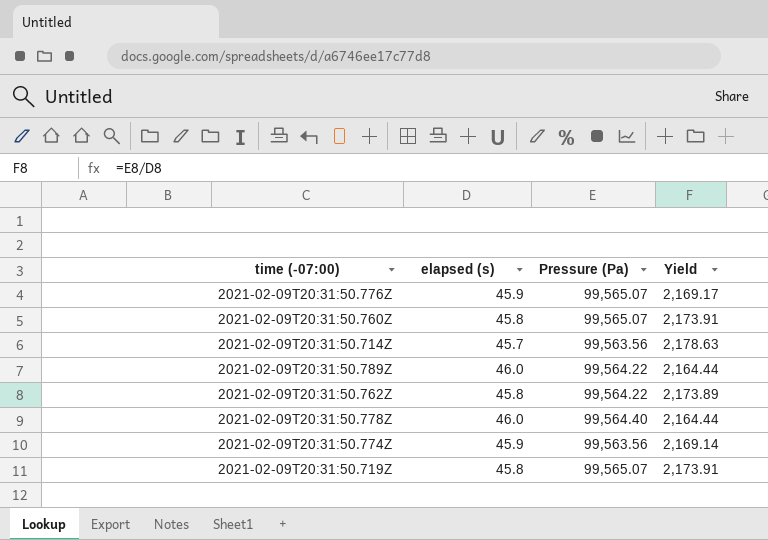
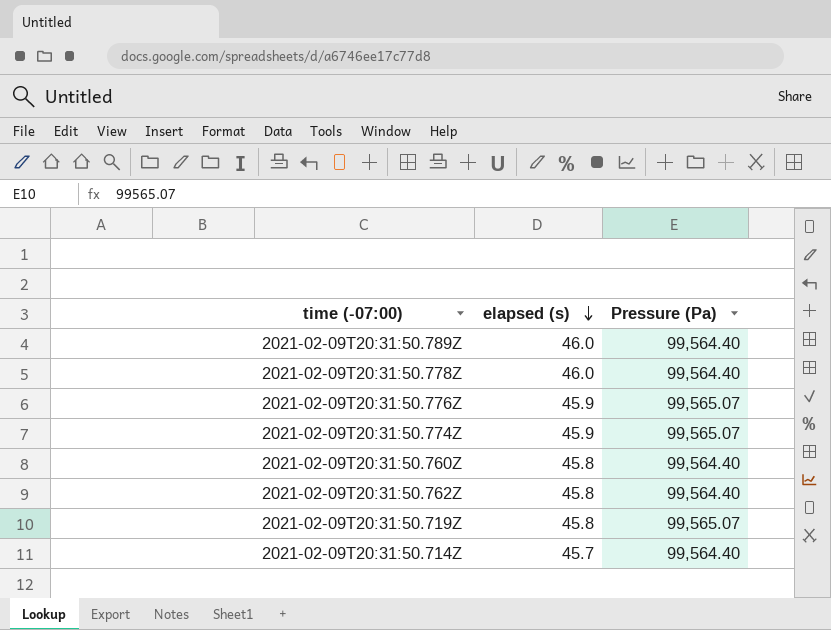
row order: none -> elapsed (s) descending
column Yield | formula: [Pressure (Pa)] / [elapsed (s)] -> none
2021-02-09T20:31:50.789Z | Pressure (Pa): 99,564.22 -> 99,564.40
2021-02-09T20:31:50.774Z | Pressure (Pa): 99,563.56 -> 99,565.07
2021-02-09T20:31:50.760Z | Pressure (Pa): 99,565.07 -> 99,564.40
2021-02-09T20:31:50.762Z | Pressure (Pa): 99,564.22 -> 99,564.40
2021-02-09T20:31:50.714Z | Pressure (Pa): 99,563.56 -> 99,564.40

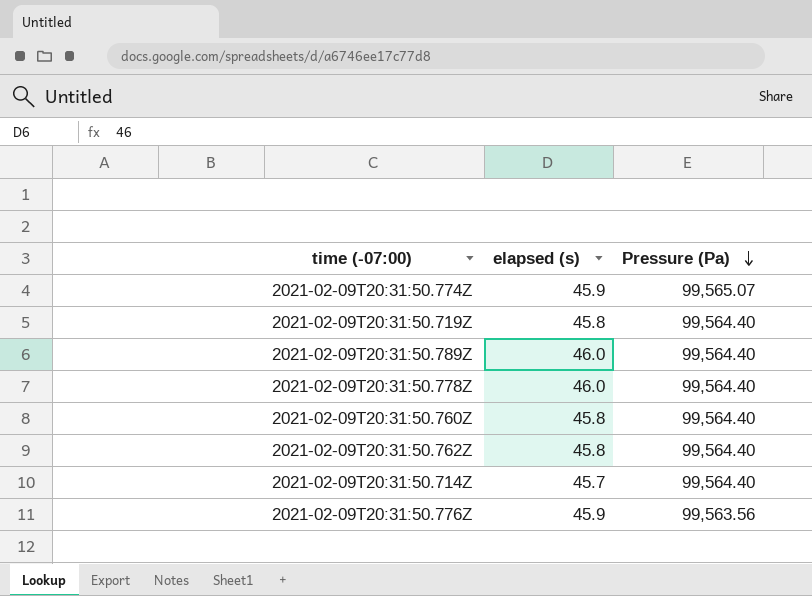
row order: elapsed (s) descending -> Pressure (Pa) descending
2021-02-09T20:31:50.719Z | Pressure (Pa): 99,565.07 -> 99,564.40
2021-02-09T20:31:50.776Z | Pressure (Pa): 99,565.07 -> 99,563.56

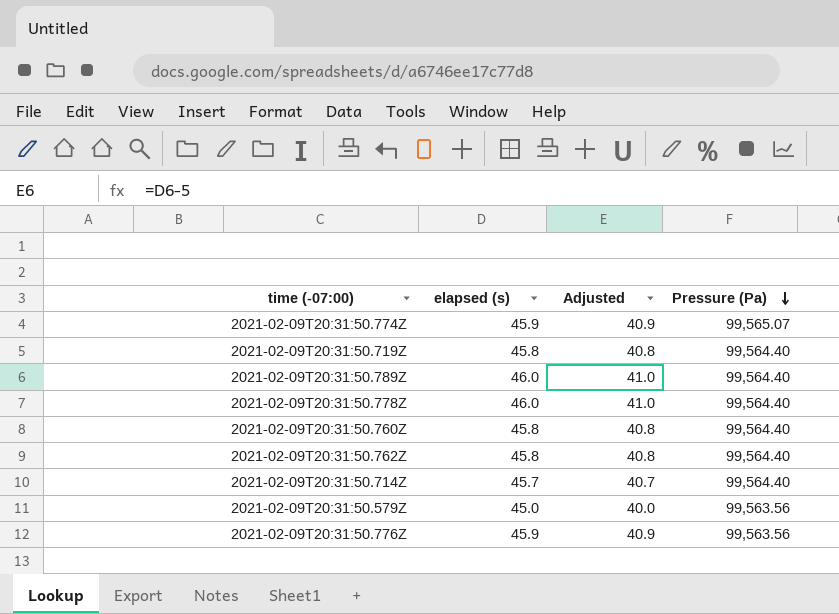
column Adjusted | formula: none -> [elapsed (s)] - 5
row 2021-02-09T20:31:50.579Z: none -> 45.0 | 40.0 | 99,563.56

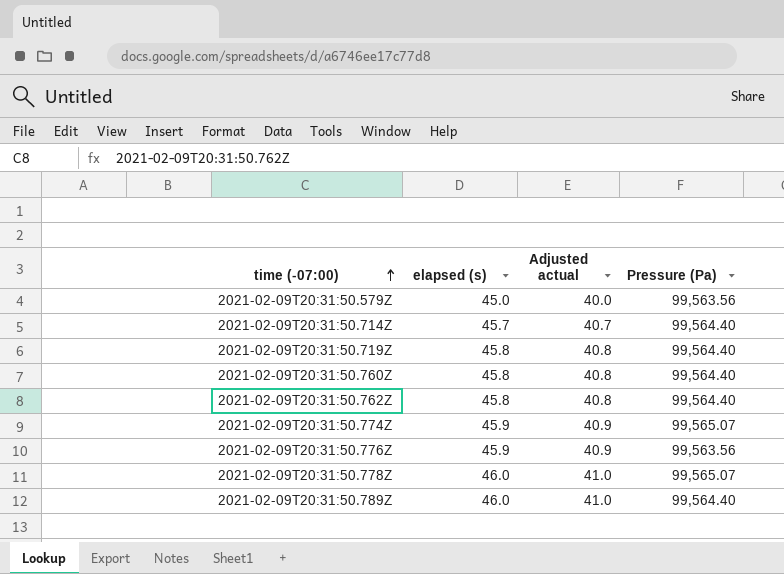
row order: Pressure (Pa) descending -> time (-07:00) ascending
column name: Adjusted -> Adjusted actual
2021-02-09T20:31:50.778Z | Pressure (Pa): 99,564.40 -> 99,565.07

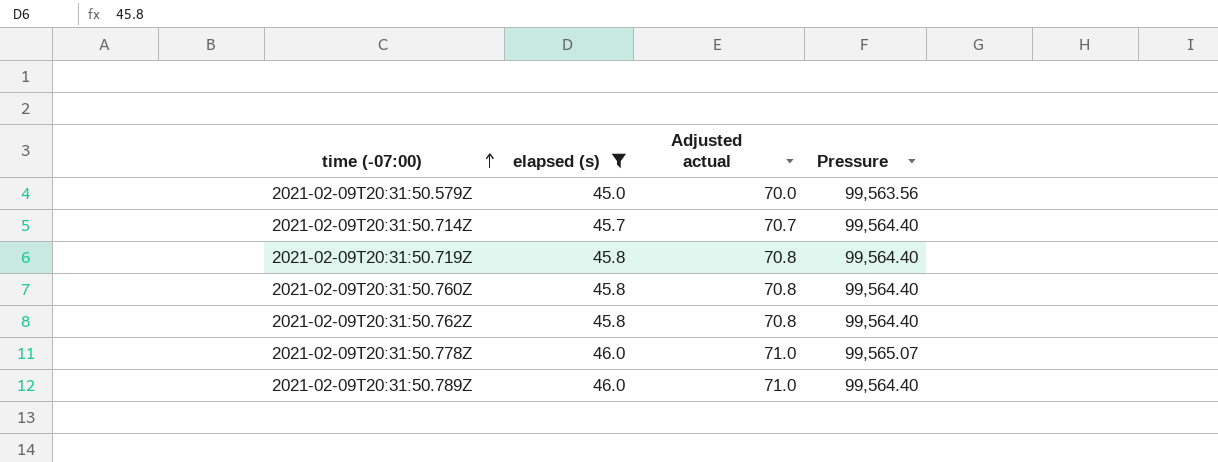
filter: none -> elapsed (s) != 45.9
column Adjusted actual | formula: [elapsed (s)] - 5 -> [elapsed (s)] + 25
column name: Pressure (Pa) -> Pressure

